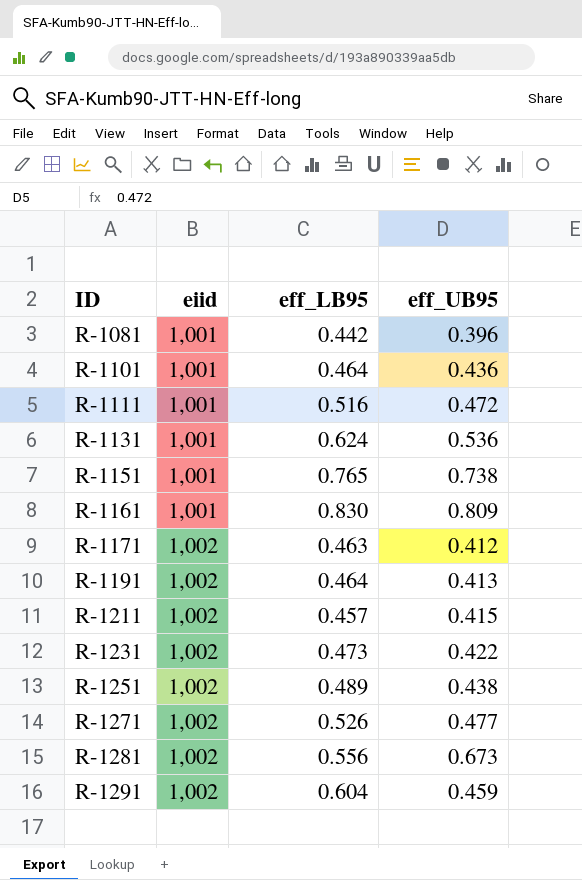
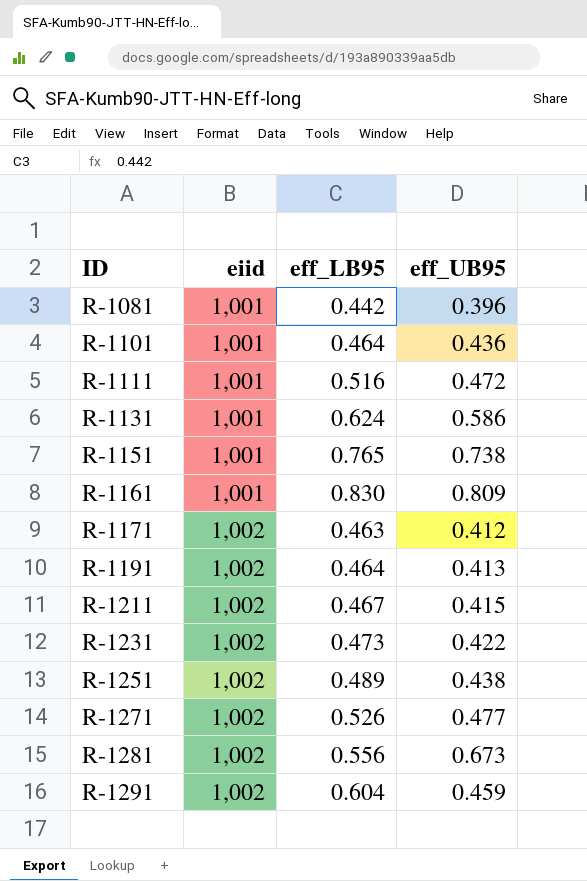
R-1131 | eff_UB95: 0.536 -> 0.586
R-1211 | eff_LB95: 0.457 -> 0.467

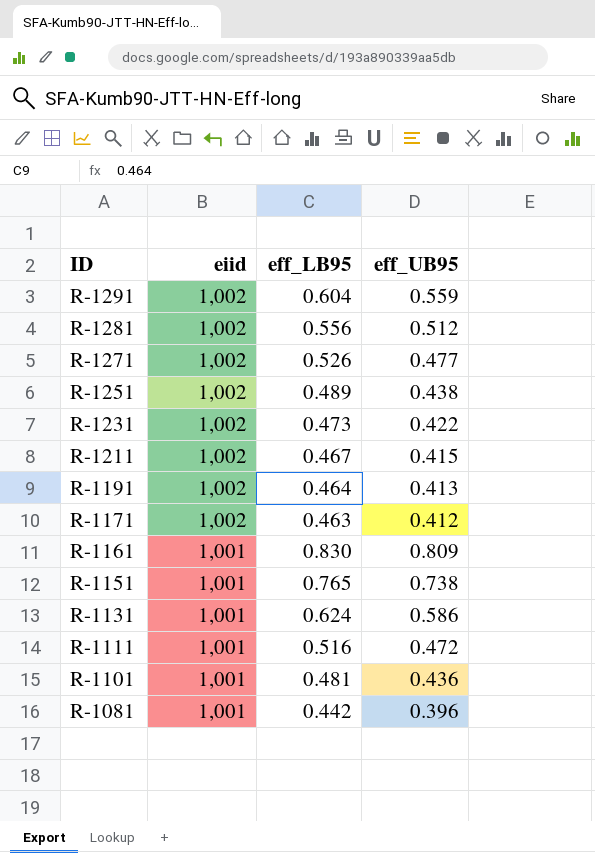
row order: ID ascending -> ID descending
R-1291 | eff_UB95: 0.459 -> 0.559
R-1281 | eff_UB95: 0.673 -> 0.512
R-1101 | eff_LB95: 0.464 -> 0.481

